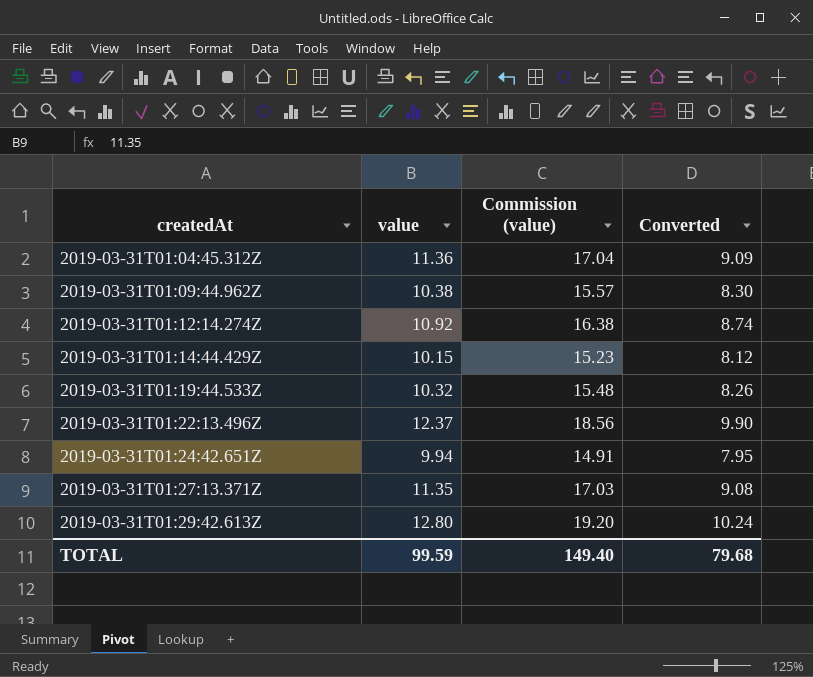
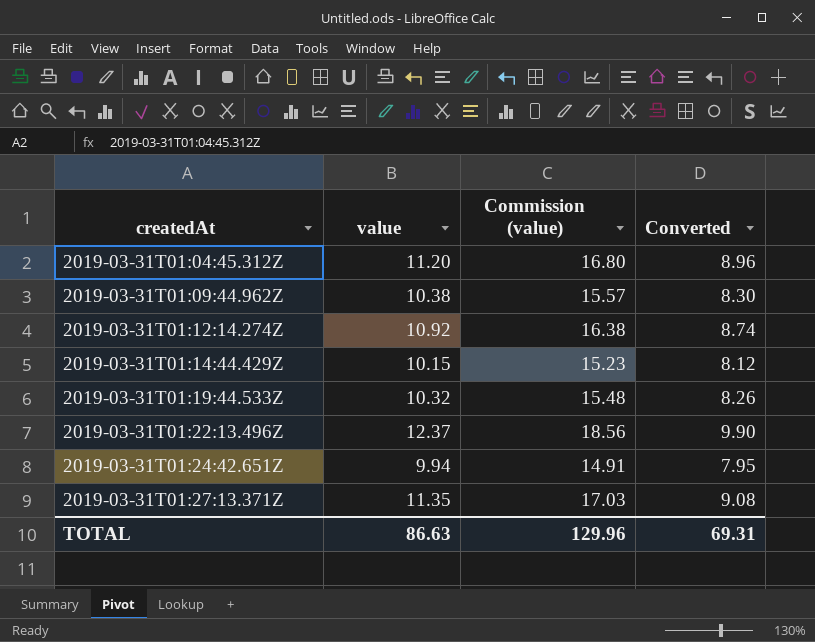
row 2019-03-31T01:29:42.613Z: 12.80 | 19.20 | 10.24 -> none
2019-03-31T01:04:45.312Z | value: 11.36 -> 11.20
2019-03-31T01:04:45.312Z | Commission (value): 17.04 -> 16.80
2019-03-31T01:04:45.312Z | Converted: 9.09 -> 8.96
TOTAL | value: 99.59 -> 86.63
TOTAL | Commission (value): 149.40 -> 129.96
TOTAL | Converted: 79.68 -> 69.31

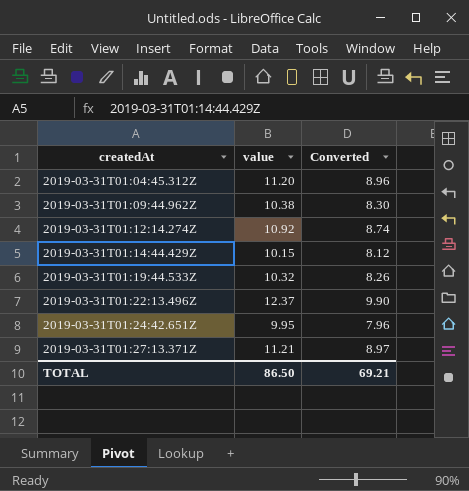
column Commission (value) | formula: [value] * 1.5 -> none
2019-03-31T01:24:42.651Z | value: 9.94 -> 9.95
2019-03-31T01:24:42.651Z | Converted: 7.95 -> 7.96
2019-03-31T01:27:13.371Z | value: 11.35 -> 11.21
2019-03-31T01:27:13.371Z | Converted: 9.08 -> 8.97
TOTAL | value: 86.63 -> 86.50
TOTAL | Converted: 69.31 -> 69.21

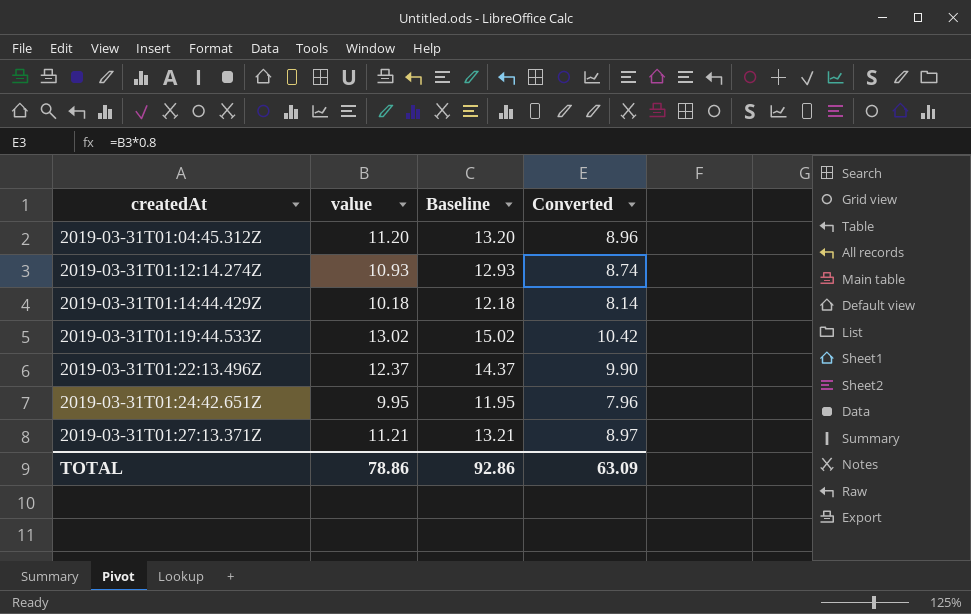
column Baseline | formula: none -> [value] + 2
row 2019-03-31T01:09:44.962Z: 10.38 | 8.30 -> none
2019-03-31T01:12:14.274Z | value: 10.92 -> 10.93
2019-03-31T01:14:44.429Z | value: 10.15 -> 10.18
2019-03-31T01:14:44.429Z | Converted: 8.12 -> 8.14
2019-03-31T01:19:44.533Z | value: 10.32 -> 13.02
2019-03-31T01:19:44.533Z | Converted: 8.26 -> 10.42
TOTAL | value: 86.50 -> 78.86
TOTAL | Converted: 69.21 -> 63.09

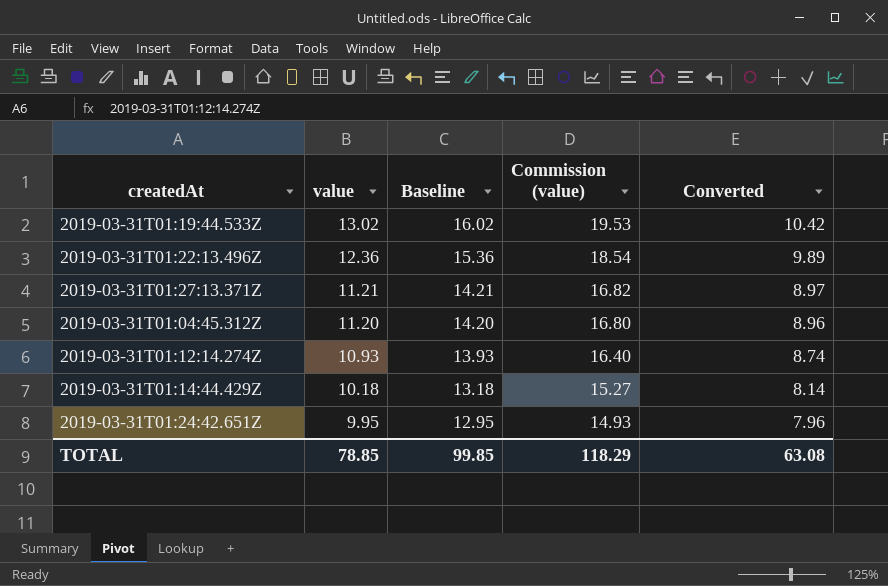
row order: createdAt ascending -> value descending
column Baseline | formula: [value] + 2 -> [value] + 3
column Commission (value) | formula: none -> [value] * 1.5
2019-03-31T01:22:13.496Z | value: 12.37 -> 12.36
2019-03-31T01:22:13.496Z | Converted: 9.90 -> 9.89
TOTAL | value: 78.86 -> 78.85
TOTAL | Baseline: 92.86 -> 99.85
TOTAL | Converted: 63.09 -> 63.08

